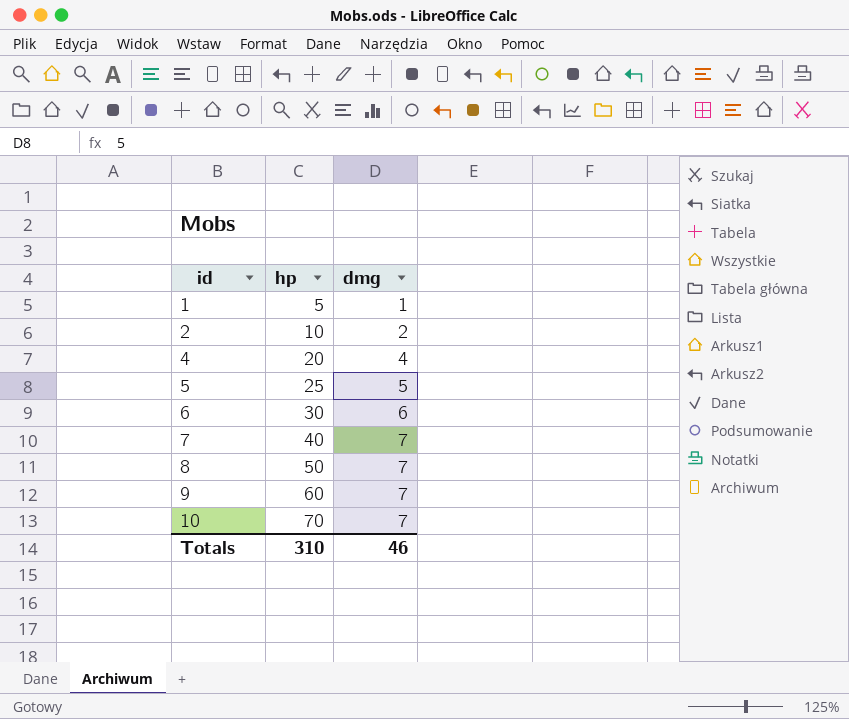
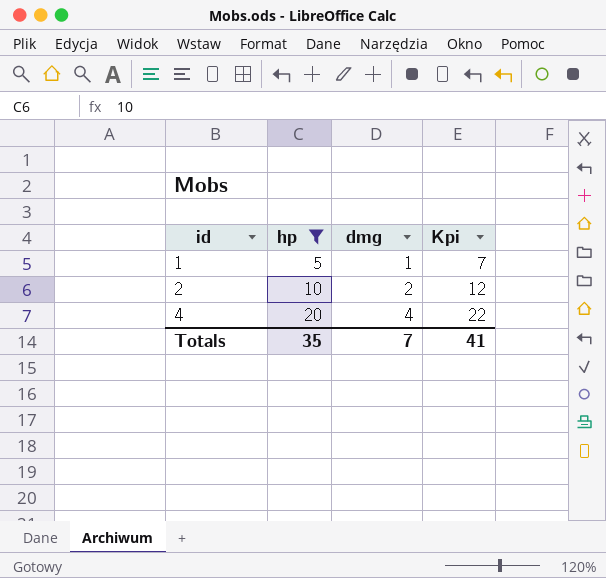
filter: none -> hp <= 20
column Kpi | formula: none -> [hp] + 2
Totals | hp: 310 -> 35
Totals | dmg: 46 -> 7

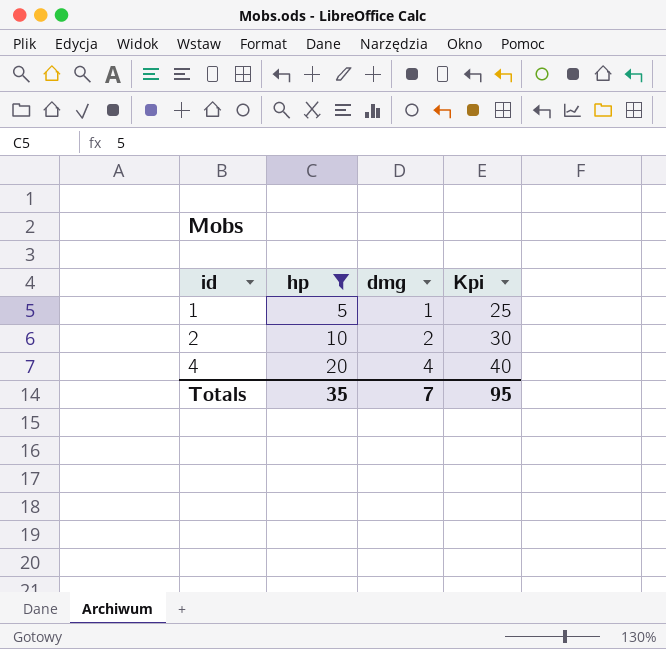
column Kpi | formula: [hp] + 2 -> [hp] + 20
Totals | Kpi: 41 -> 95

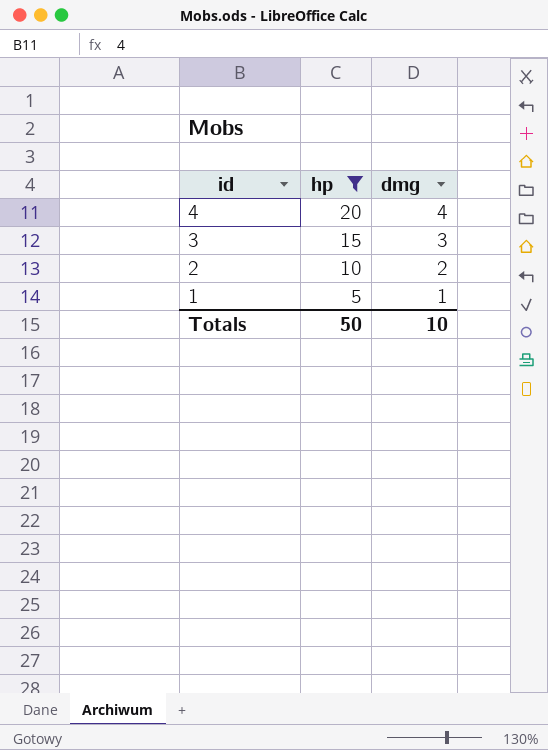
row order: id ascending -> id descending
column Kpi | formula: [hp] + 20 -> none
row 3: none -> 15 | 3
Totals | hp: 35 -> 50
Totals | dmg: 7 -> 10

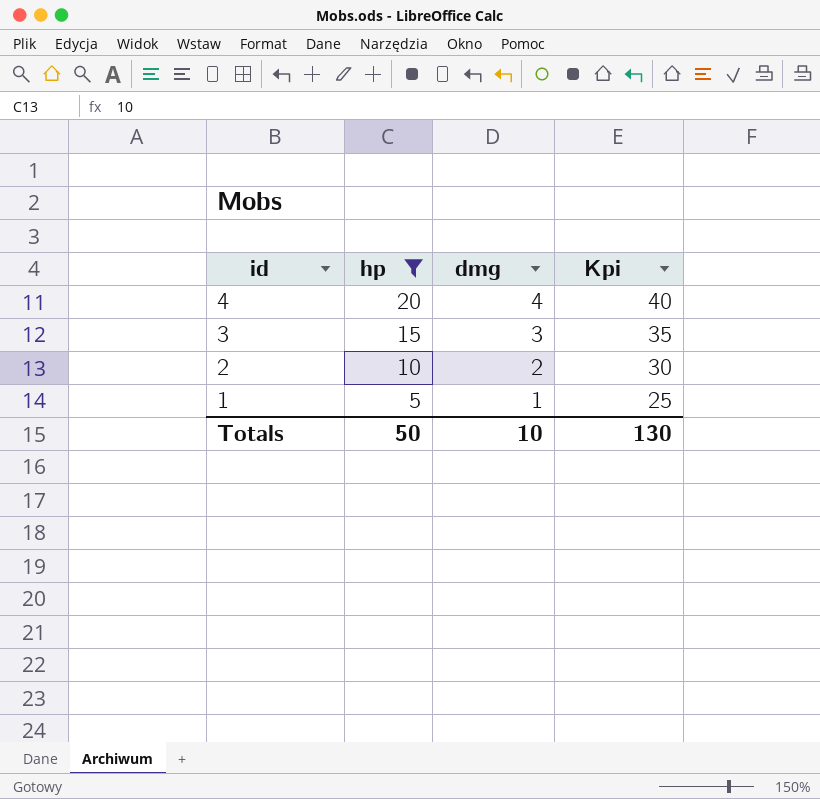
column Kpi | formula: none -> [hp] + 20

